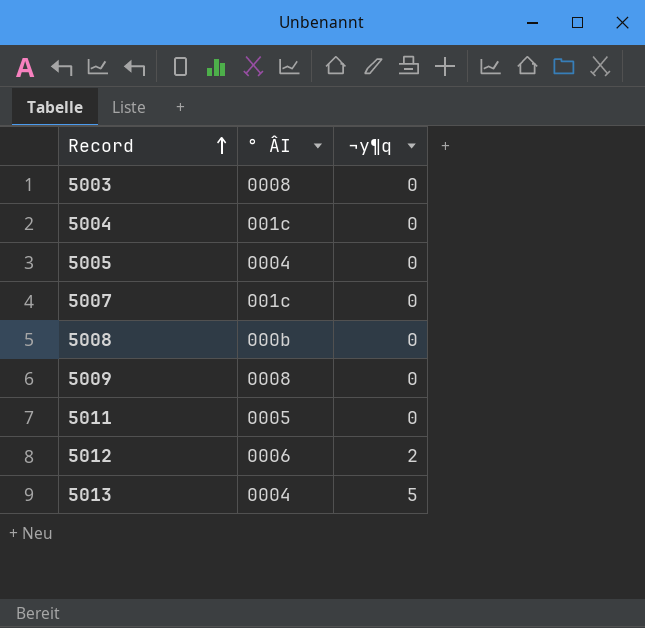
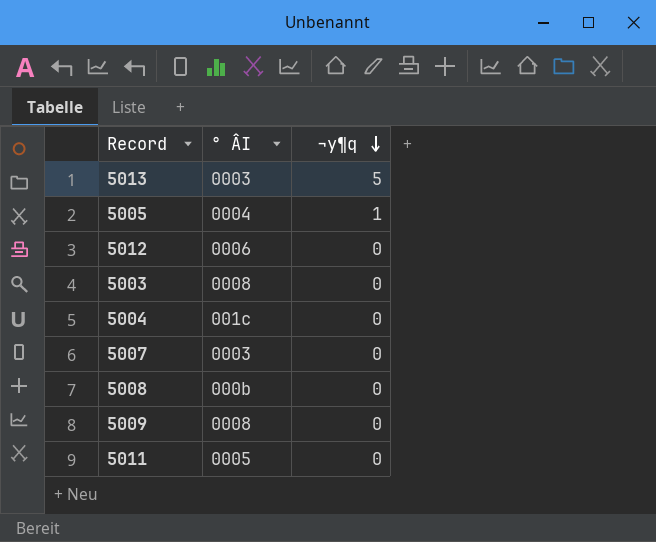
row order: Record ascending -> ¬y¶q descending
5013 | ° ÂI: 0004 -> 0003
5005 | ¬y¶q: 0 -> 1
5012 | ¬y¶q: 2 -> 0
5007 | ° ÂI: 001c -> 0003

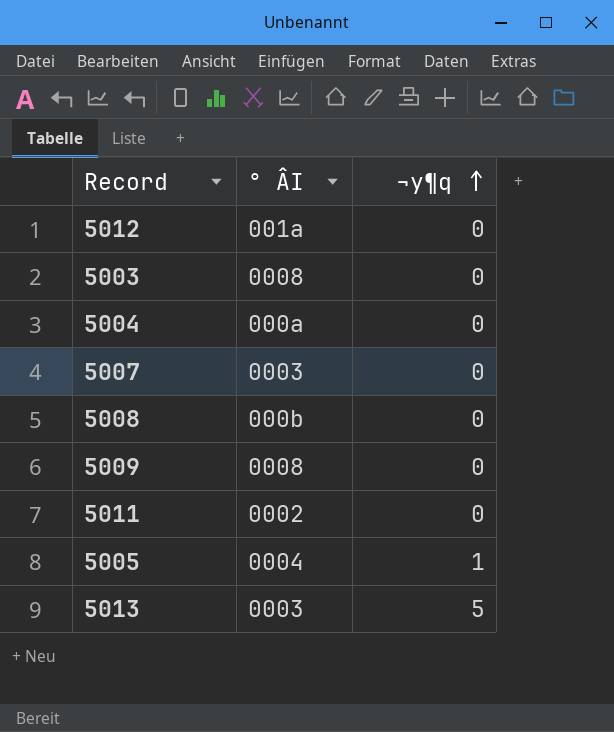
row order: ¬y¶q descending -> ¬y¶q ascending
5012 | ° ÂI: 0006 -> 001a
5004 | ° ÂI: 001c -> 000a
5011 | ° ÂI: 0005 -> 0002

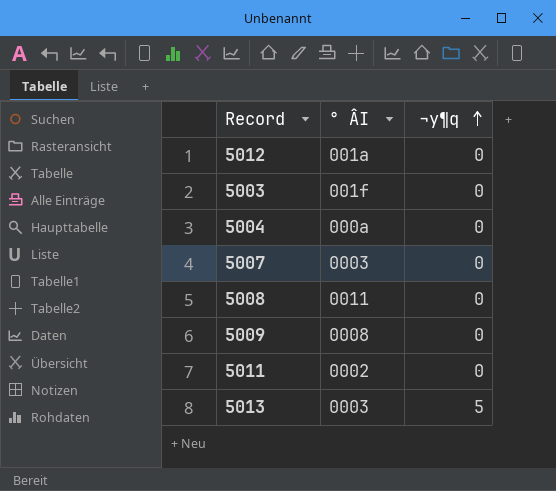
row 5005: 0004 | 1 -> none
5003 | ° ÂI: 0008 -> 001f
5008 | ° ÂI: 000b -> 0011

